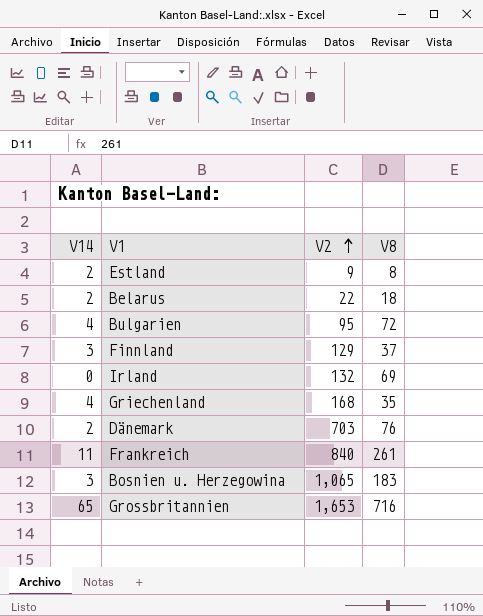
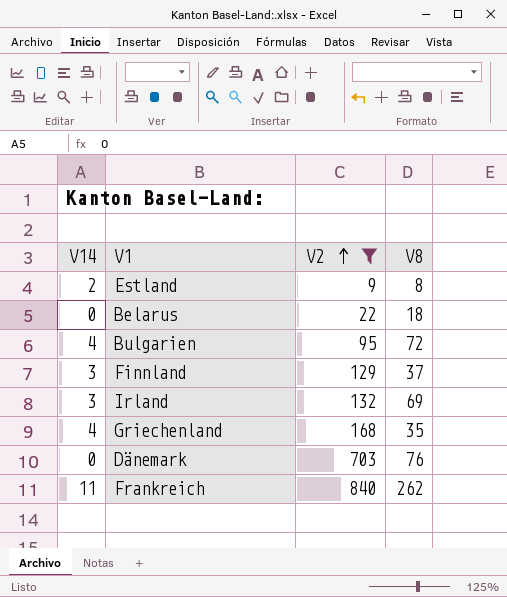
filter: none -> V2 <= 840
Belarus | V14: 2 -> 0
Irland | V14: 0 -> 3
Dänemark | V14: 2 -> 0
Frankreich | V8: 261 -> 262

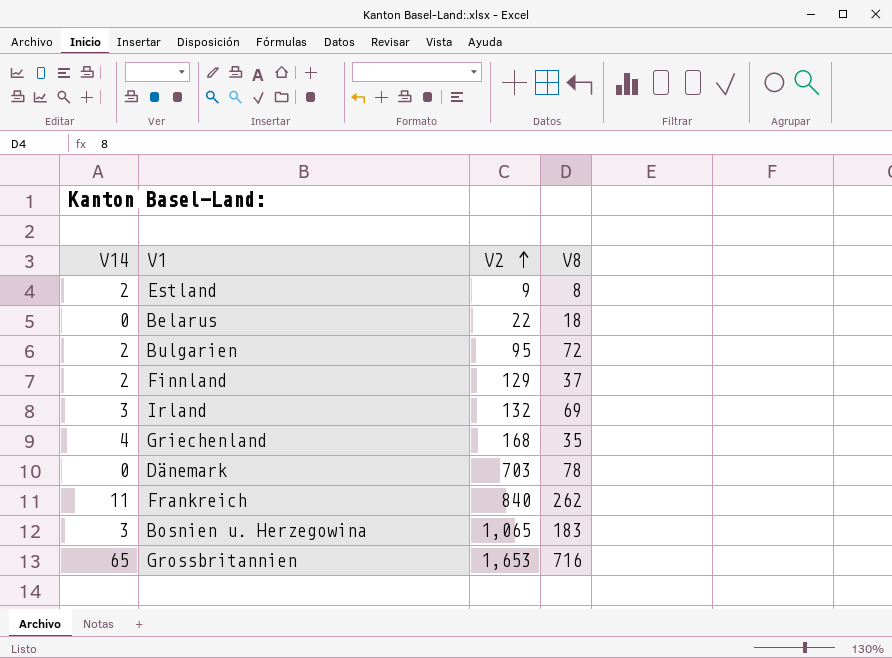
filter: V2 <= 840 -> none
Bulgarien | V14: 4 -> 2
Finnland | V14: 3 -> 2
Dänemark | V8: 76 -> 78

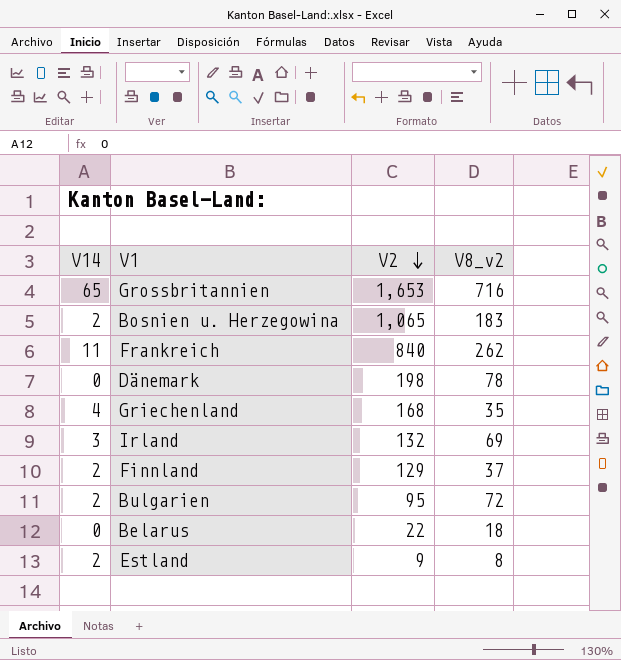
row order: V2 ascending -> V2 descending
column name: V8 -> V8_v2
Bosnien u. Herzegowina | V14: 3 -> 2
Dänemark | V2: 703 -> 198

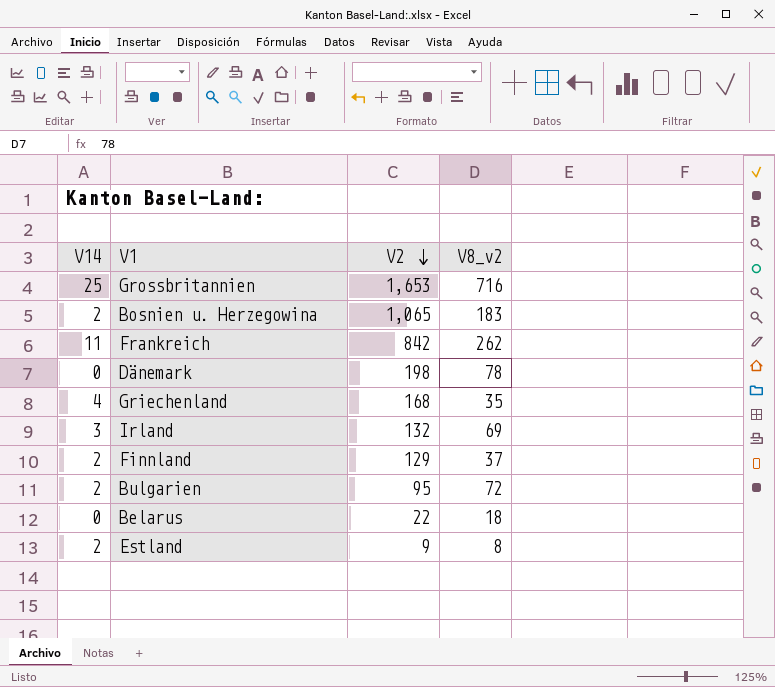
Grossbritannien | V14: 65 -> 25
Frankreich | V2: 840 -> 842

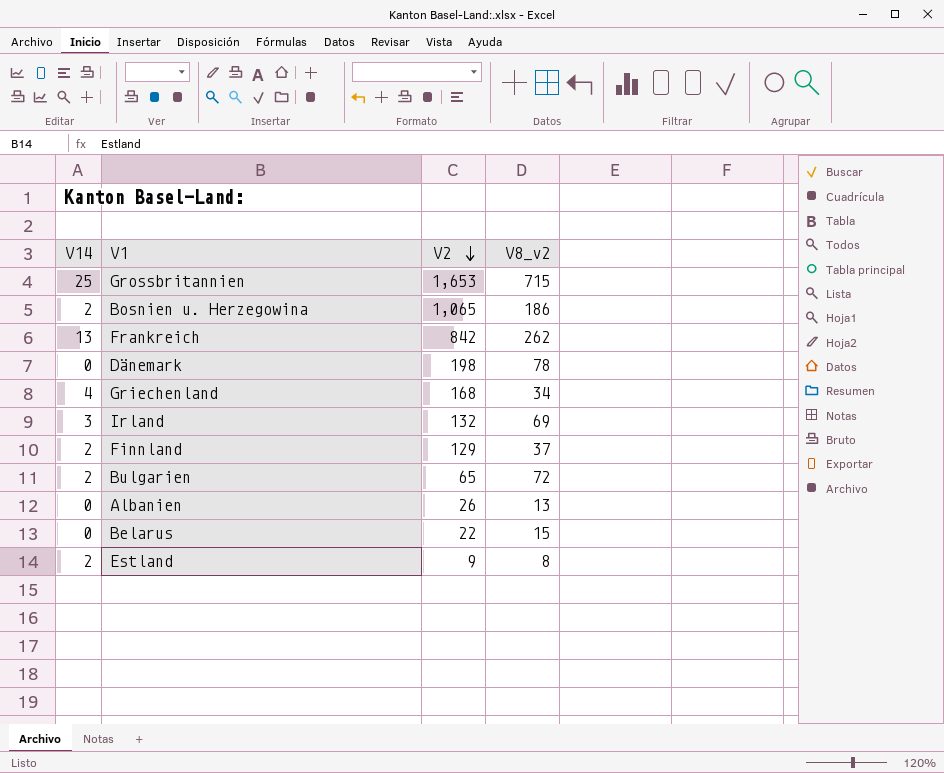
Grossbritannien | V8_v2: 716 -> 715
Bosnien u. Herzegowina | V8_v2: 183 -> 186
Frankreich | V14: 11 -> 13
Griechenland | V8_v2: 35 -> 34
Bulgarien | V2: 95 -> 65
row Albanien: none -> 0 | 26 | 13
Belarus | V8_v2: 18 -> 15

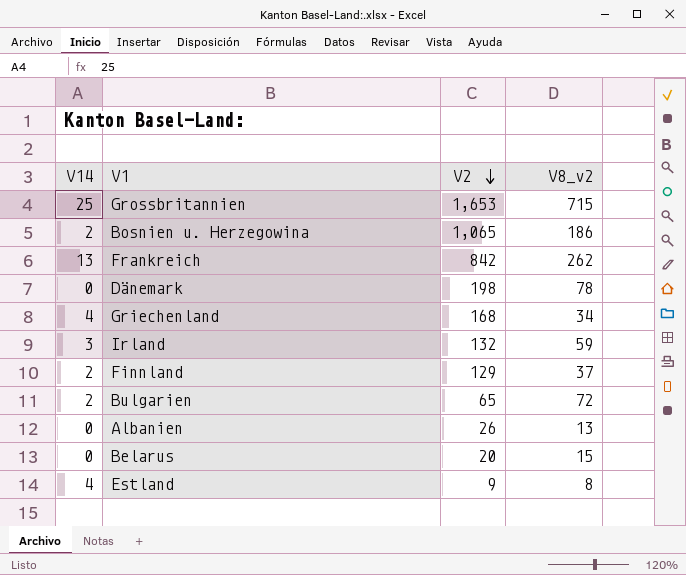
Irland | V8_v2: 69 -> 59
Belarus | V2: 22 -> 20
Estland | V14: 2 -> 4

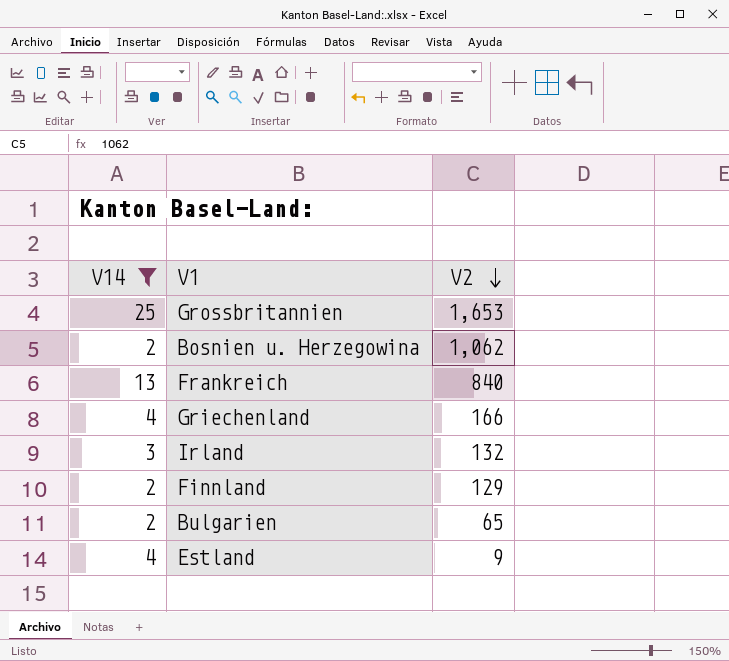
filter: none -> V14 != 0
column V8_v2 | position: 4 -> none
Bosnien u. Herzegowina | V2: 1,065 -> 1,062
Frankreich | V2: 842 -> 840
Griechenland | V2: 168 -> 166

